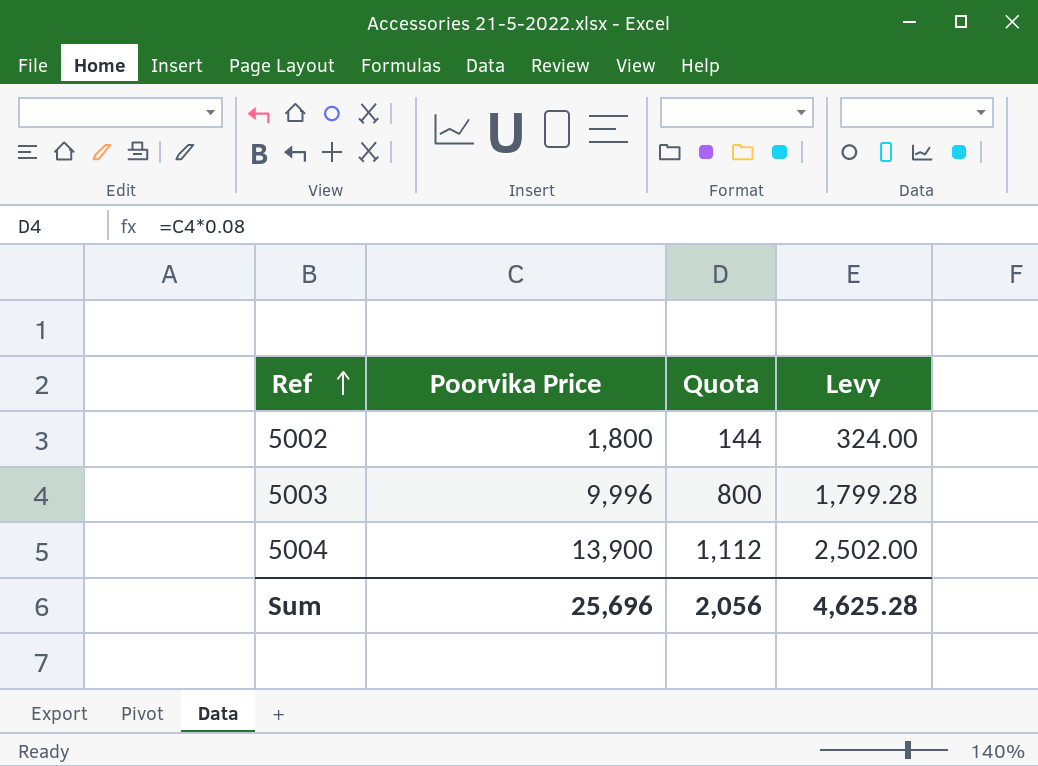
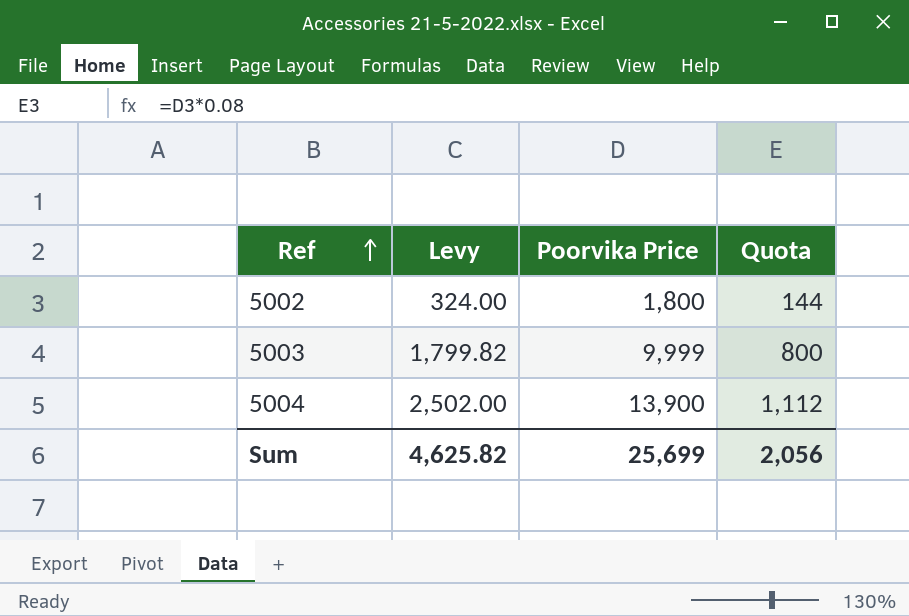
column Levy | position: 4 -> 2
5003 | Levy: 1,799.28 -> 1,799.82
5003 | Poorvika Price: 9,996 -> 9,999
Sum | Levy: 4,625.28 -> 4,625.82
Sum | Poorvika Price: 25,696 -> 25,699

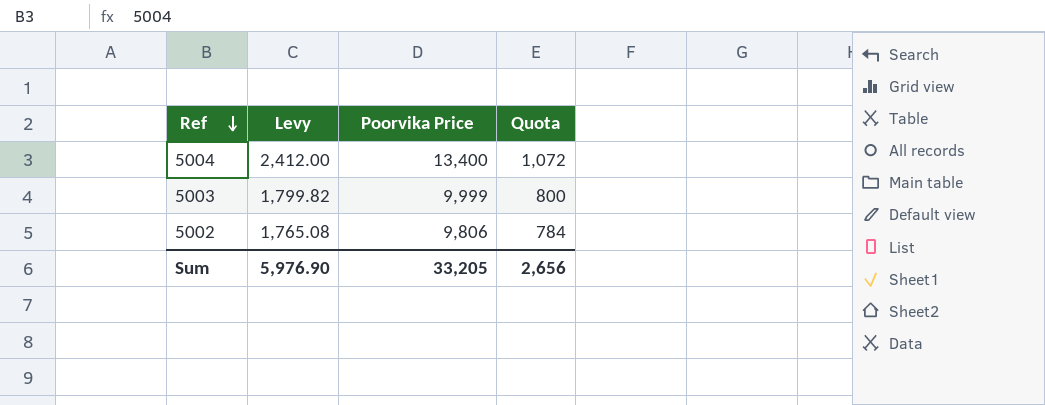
row order: Ref ascending -> Ref descending
5004 | Levy: 2,502.00 -> 2,412.00
5004 | Poorvika Price: 13,900 -> 13,400
5004 | Quota: 1,112 -> 1,072
5002 | Levy: 324.00 -> 1,765.08
5002 | Poorvika Price: 1,800 -> 9,806
5002 | Quota: 144 -> 784
Sum | Levy: 4,625.82 -> 5,976.90
Sum | Poorvika Price: 25,699 -> 33,205
Sum | Quota: 2,056 -> 2,656

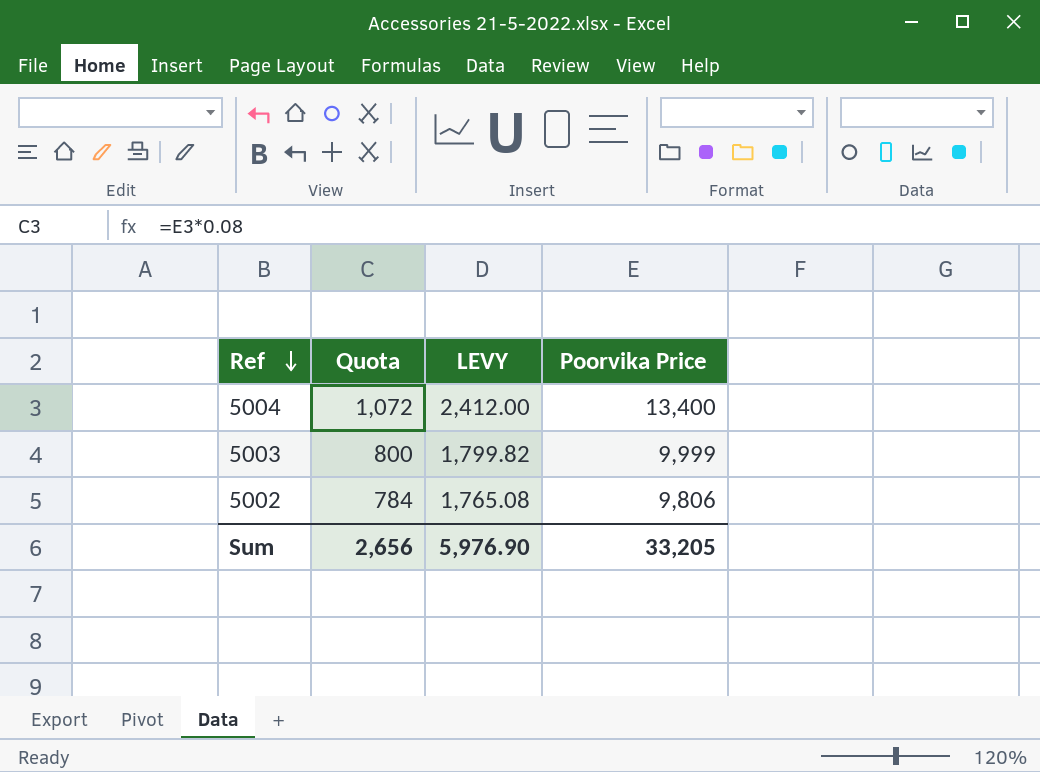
column Quota | position: 4 -> 2
column name: Levy -> LEVY

